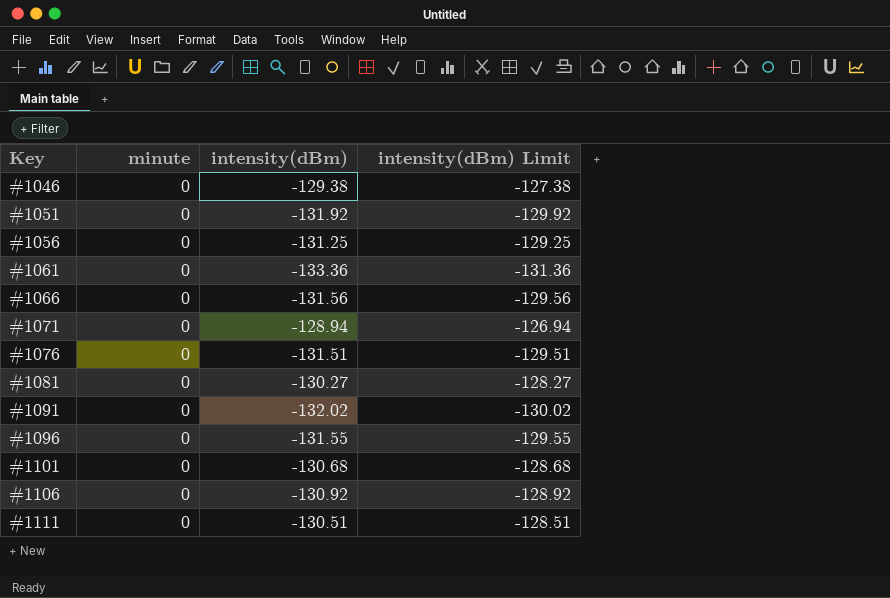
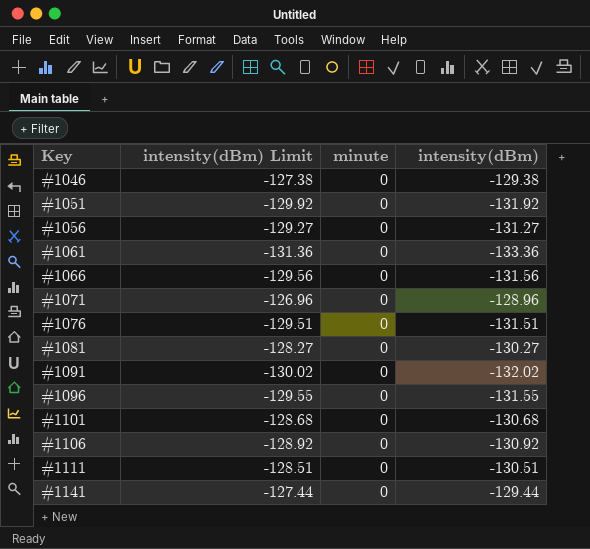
column intensity(dBm) Limit | position: 4 -> 2
#1056 | intensity(dBm) Limit: -129.25 -> -129.27
#1056 | intensity(dBm): -131.25 -> -131.27
#1071 | intensity(dBm) Limit: -126.94 -> -126.96
#1071 | intensity(dBm): -128.94 -> -128.96
row #1141: none -> -127.44 | 0 | -129.44

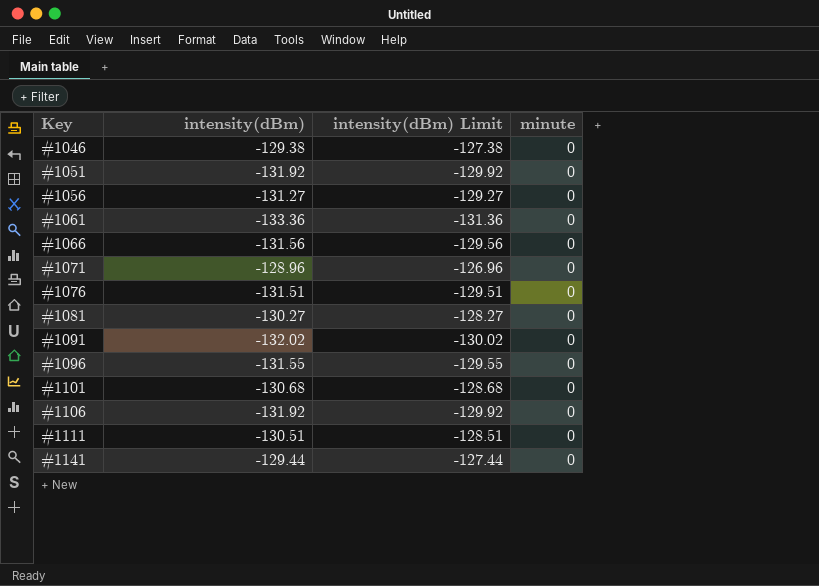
column intensity(dBm) | position: 4 -> 2
#1106 | intensity(dBm): -130.92 -> -131.92
#1106 | intensity(dBm) Limit: -128.92 -> -129.92

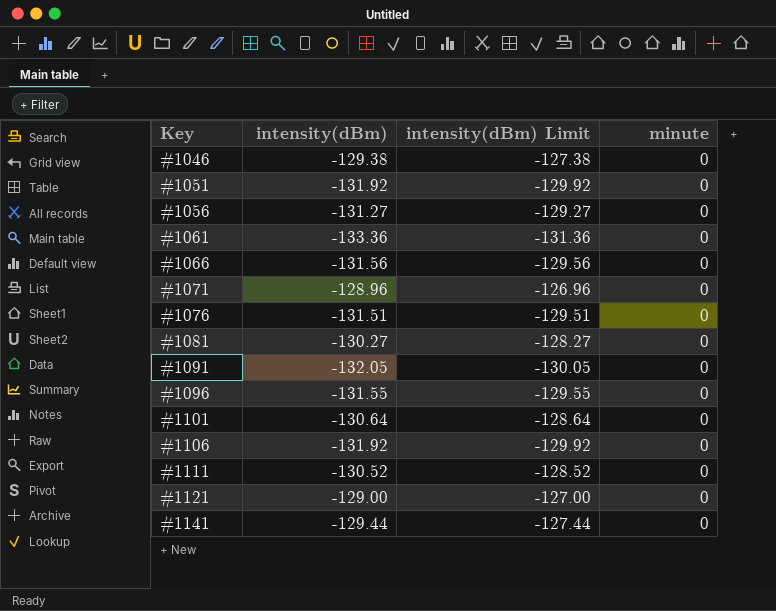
#1091 | intensity(dBm): -132.02 -> -132.05
#1091 | intensity(dBm) Limit: -130.02 -> -130.05
#1101 | intensity(dBm): -130.68 -> -130.64
#1101 | intensity(dBm) Limit: -128.68 -> -128.64
#1111 | intensity(dBm): -130.51 -> -130.52
#1111 | intensity(dBm) Limit: -128.51 -> -128.52
row #1121: none -> -129.00 | -127.00 | 0

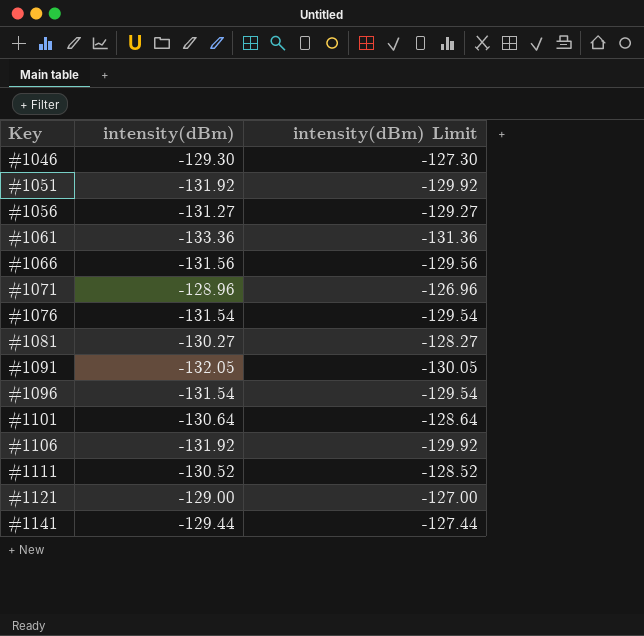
column minute | position: 4 -> none
#1046 | intensity(dBm): -129.38 -> -129.30
#1046 | intensity(dBm) Limit: -127.38 -> -127.30
#1076 | intensity(dBm): -131.51 -> -131.54
#1076 | intensity(dBm) Limit: -129.51 -> -129.54
#1096 | intensity(dBm): -131.55 -> -131.54
#1096 | intensity(dBm) Limit: -129.55 -> -129.54

